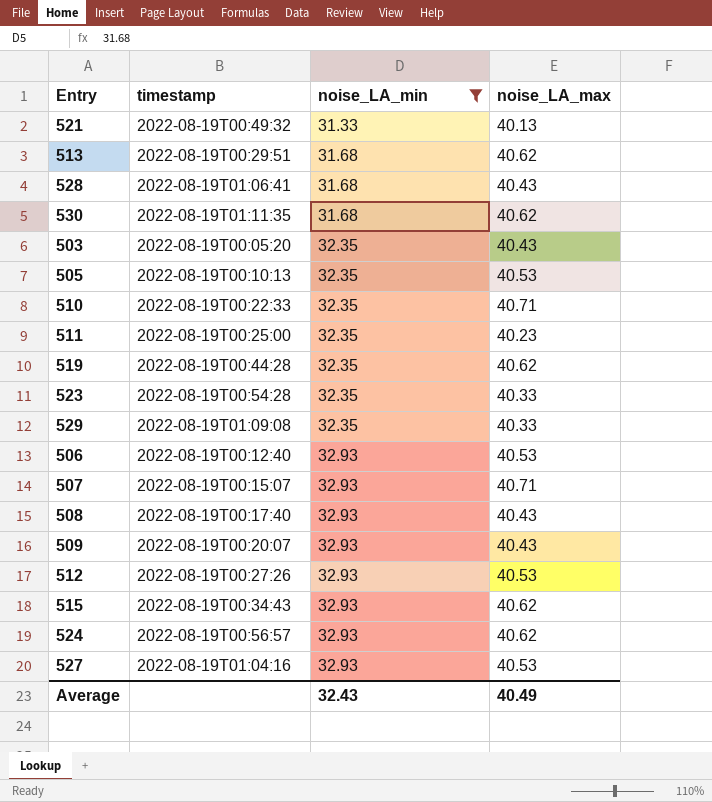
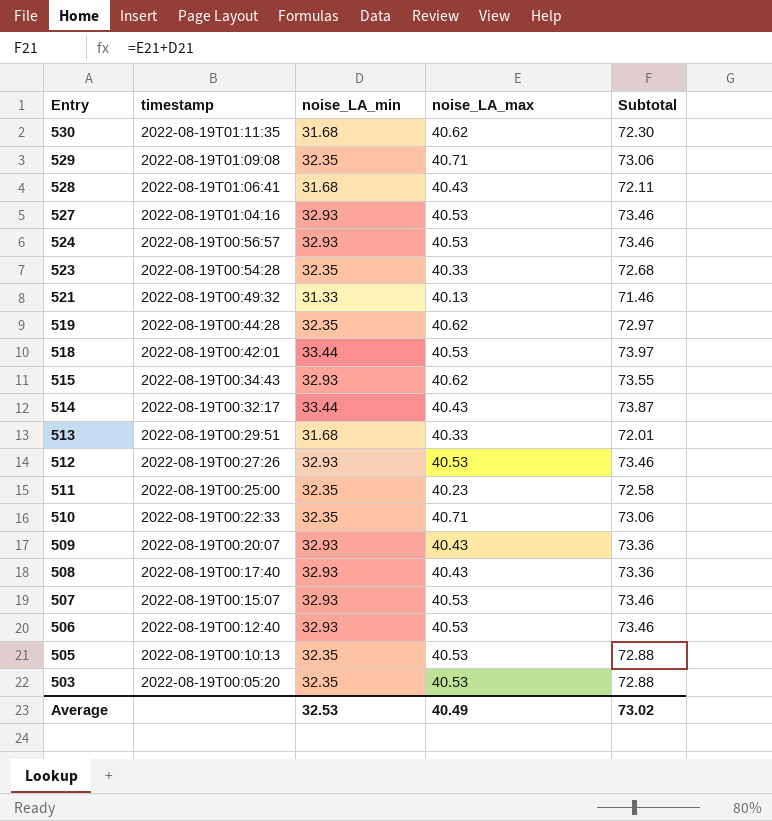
filter: noise_LA_min != 33.44 -> none
row order: noise_LA_min ascending -> Entry descending
column Subtotal | formula: none -> [noise_LA_min] + [noise_LA_max]
529 | noise_LA_max: 40.33 -> 40.71
524 | noise_LA_max: 40.62 -> 40.53
513 | noise_LA_max: 40.62 -> 40.33
507 | noise_LA_max: 40.71 -> 40.53
503 | noise_LA_max: 40.43 -> 40.53
Average | noise_LA_min: 32.43 -> 32.53

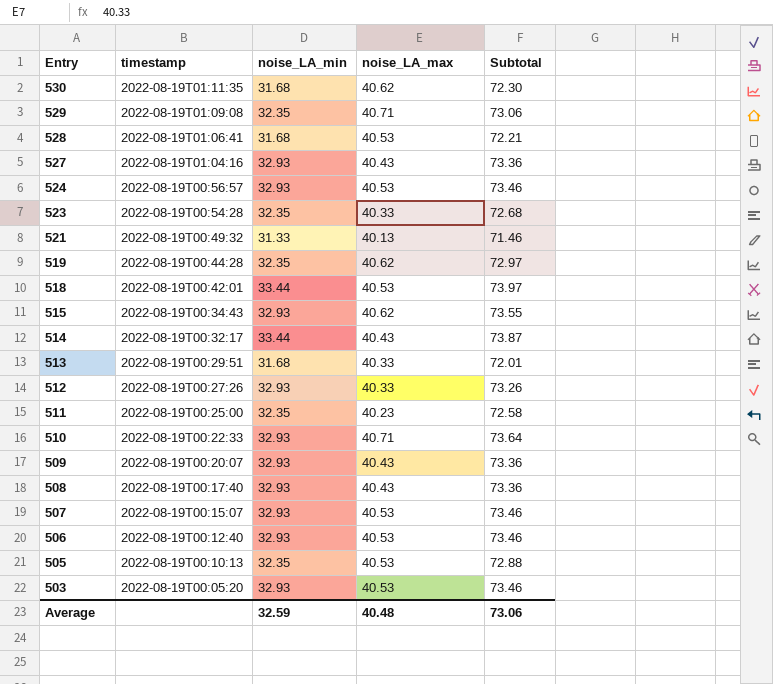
528 | noise_LA_max: 40.43 -> 40.53
528 | Subtotal: 72.11 -> 72.21
527 | noise_LA_max: 40.53 -> 40.43
527 | Subtotal: 73.46 -> 73.36
512 | noise_LA_max: 40.53 -> 40.33
512 | Subtotal: 73.46 -> 73.26
510 | noise_LA_min: 32.35 -> 32.93
510 | Subtotal: 73.06 -> 73.64
503 | noise_LA_min: 32.35 -> 32.93
503 | Subtotal: 72.88 -> 73.46
Average | noise_LA_min: 32.53 -> 32.59
Average | noise_LA_max: 40.49 -> 40.48
Average | Subtotal: 73.02 -> 73.06

